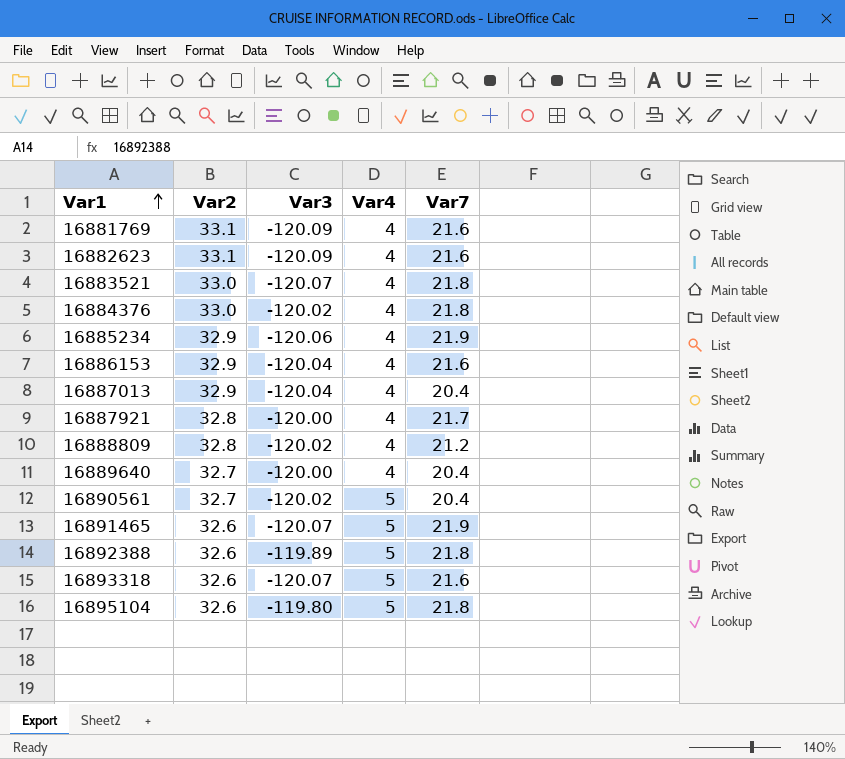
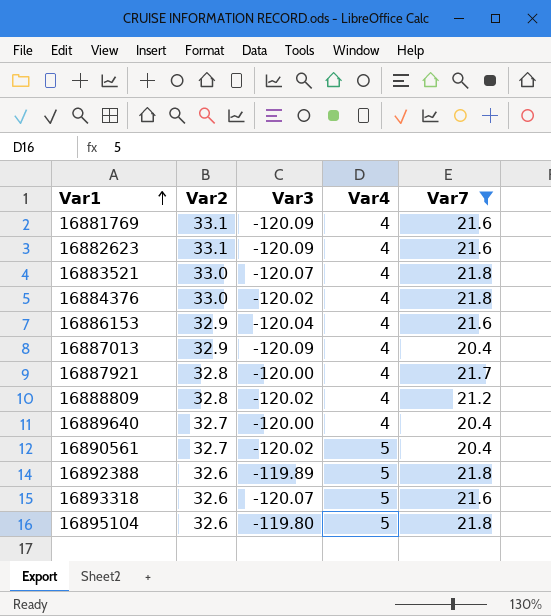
filter: none -> Var7 != 21.9
16887013 | Var3: -120.04 -> -120.09

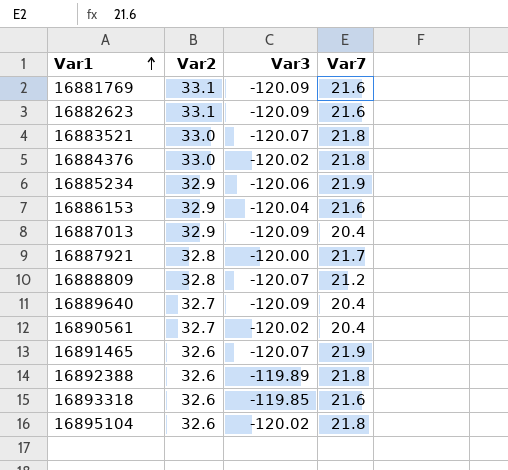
filter: Var7 != 21.9 -> none
column Var4 | position: 4 -> none
16888809 | Var3: -120.02 -> -120.07
16889640 | Var3: -120.00 -> -120.09
16893318 | Var3: -120.07 -> -119.85
16895104 | Var3: -119.80 -> -120.02

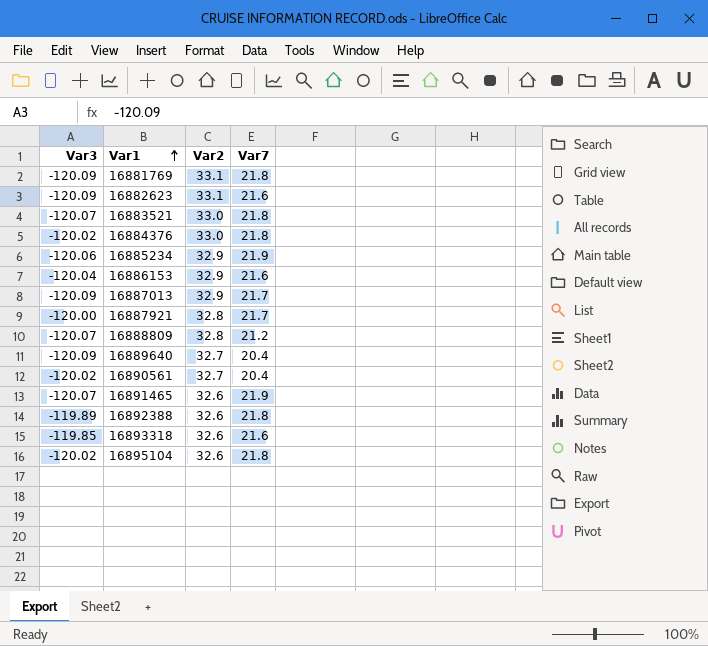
column Var3 | position: 3 -> 1
16881769 | Var7: 21.6 -> 21.8
16887013 | Var7: 20.4 -> 21.7

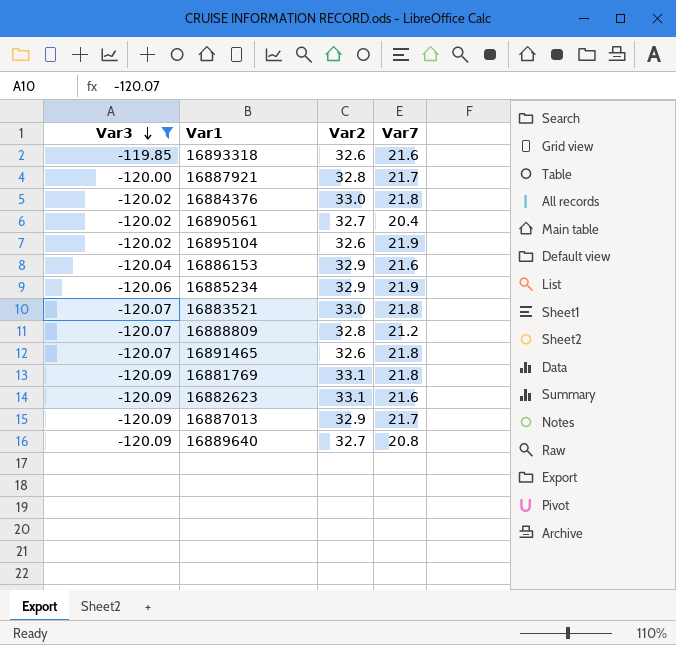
filter: none -> Var3 != -119.89
row order: Var1 ascending -> Var3 descending
16895104 | Var7: 21.8 -> 21.9
16891465 | Var7: 21.9 -> 21.8
16889640 | Var7: 20.4 -> 20.8

